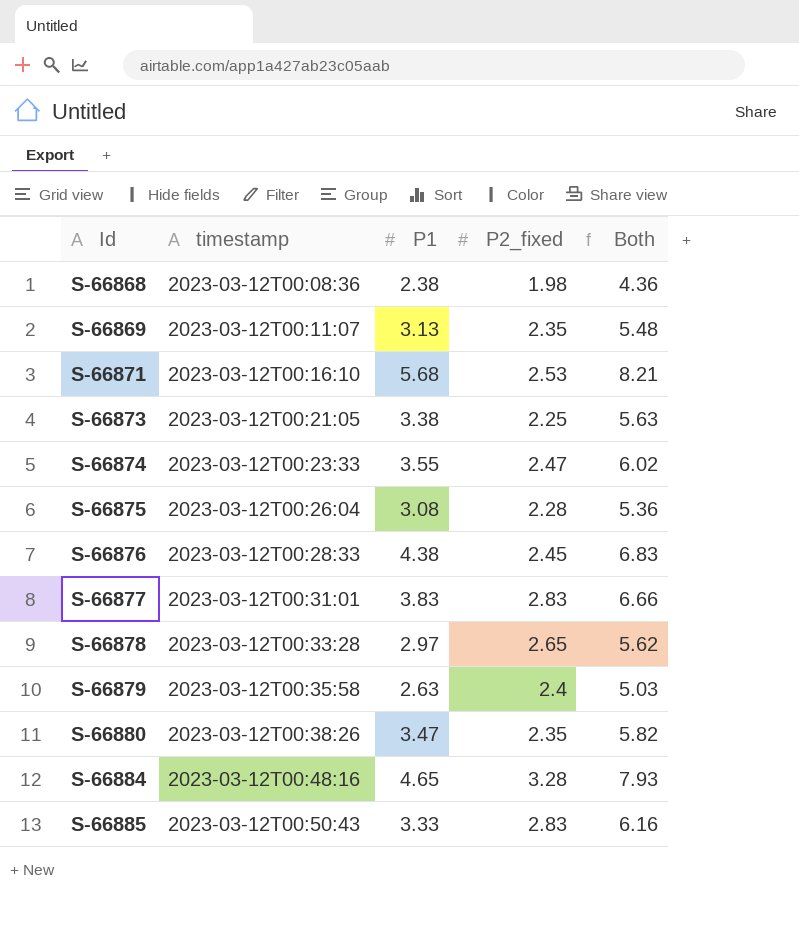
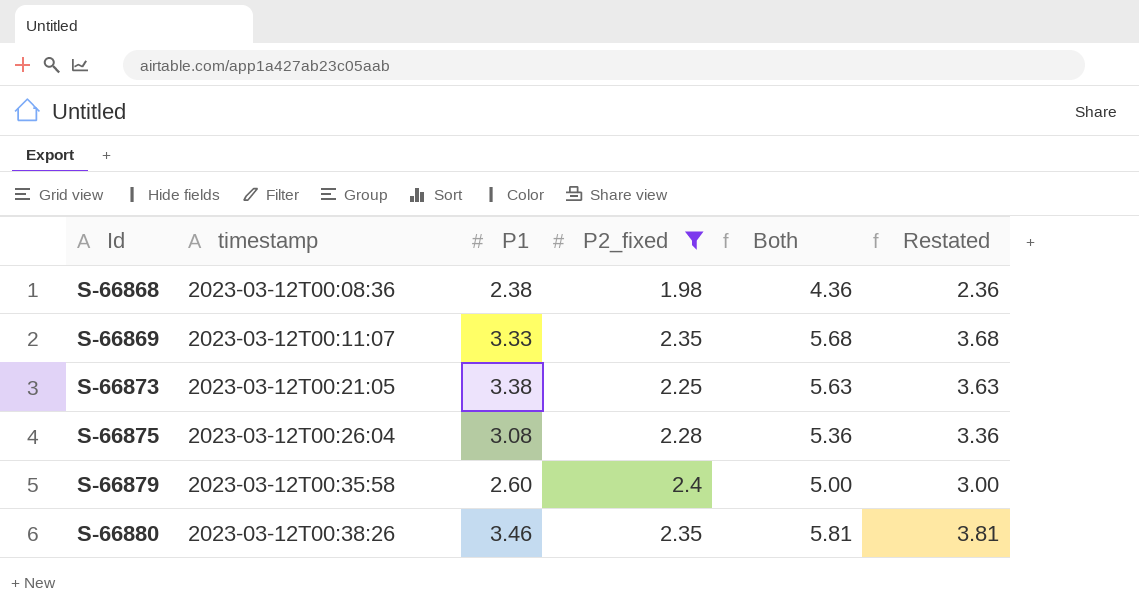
filter: none -> P2_fixed <= 2.4
column Restated | formula: none -> [Both] - 2
S-66869 | P1: 3.13 -> 3.33
S-66869 | Both: 5.48 -> 5.68
S-66879 | P1: 2.63 -> 2.60
S-66879 | Both: 5.03 -> 5.00
S-66880 | P1: 3.47 -> 3.46
S-66880 | Both: 5.82 -> 5.81

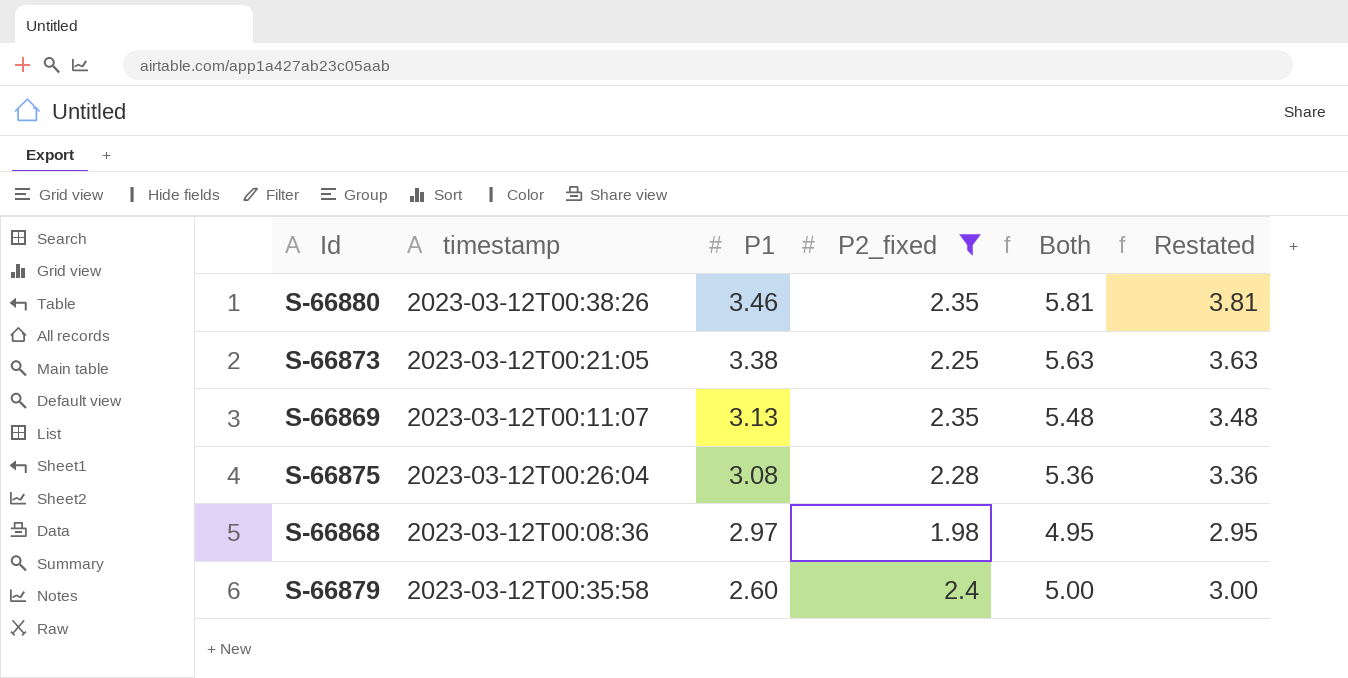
row order: Id ascending -> P1 descending
S-66869 | P1: 3.33 -> 3.13
S-66869 | Both: 5.68 -> 5.48
S-66869 | Restated: 3.68 -> 3.48
S-66868 | P1: 2.38 -> 2.97
S-66868 | Both: 4.36 -> 4.95
S-66868 | Restated: 2.36 -> 2.95

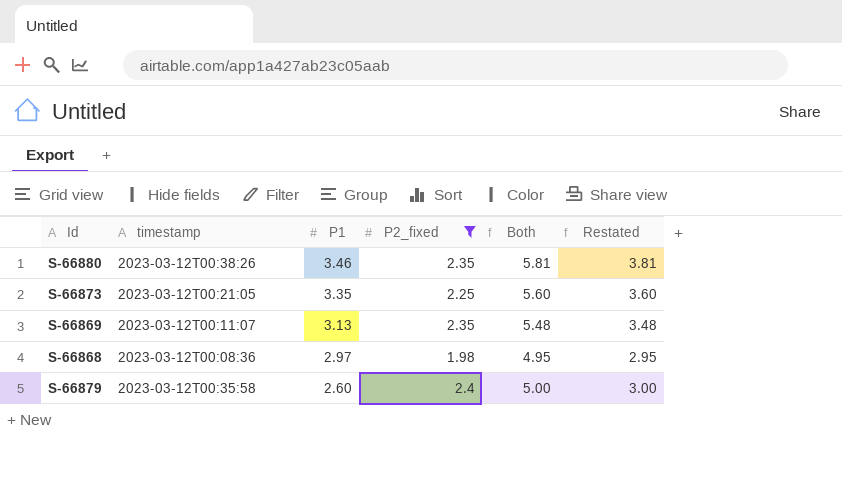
row S-66875: 2023-03-12T00:26:04 | 3.08 | 2.28 | 5.36 | 3.36 -> none
S-66873 | P1: 3.38 -> 3.35
S-66873 | Both: 5.63 -> 5.60
S-66873 | Restated: 3.63 -> 3.60

